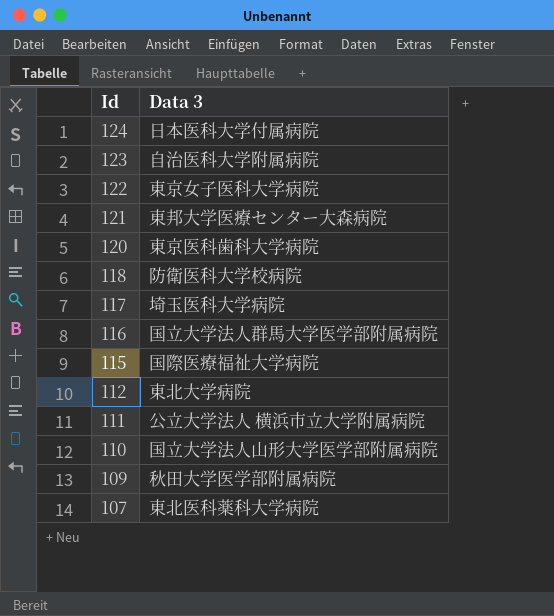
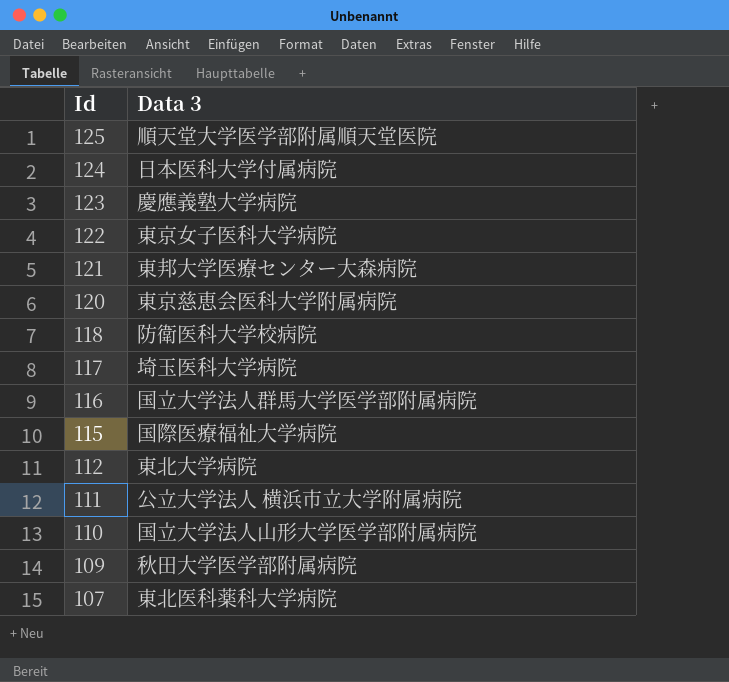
row 125: none -> 順天堂大学医学部附属順天堂医院
123 | Data 3: 自治医科大学附属病院 -> 慶應義塾大学病院
120 | Data 3: 東京医科歯科大学病院 -> 東京慈恵会医科大学附属病院

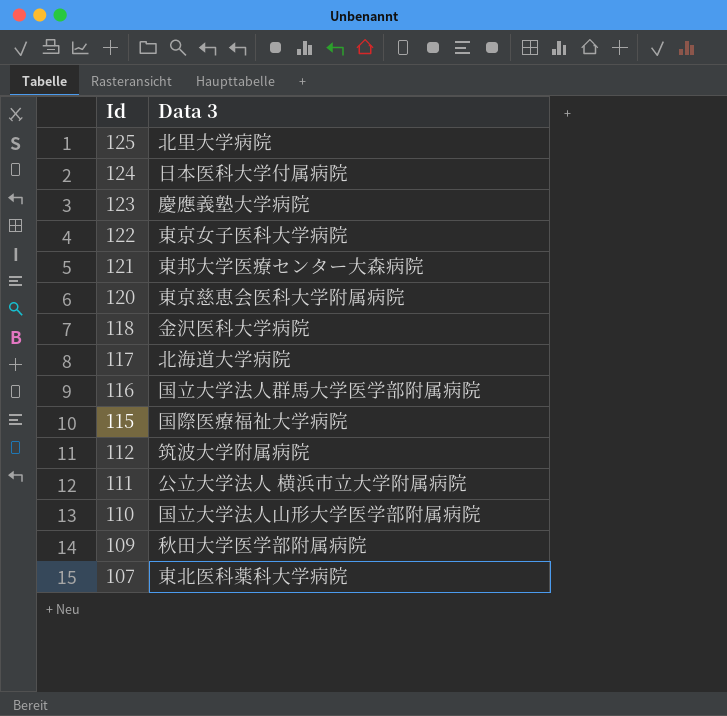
125 | Data 3: 順天堂大学医学部附属順天堂医院 -> 北里大学病院
118 | Data 3: 防衛医科大学校病院 -> 金沢医科大学病院
117 | Data 3: 埼玉医科大学病院 -> 北海道大学病院
112 | Data 3: 東北大学病院 -> 筑波大学附属病院

